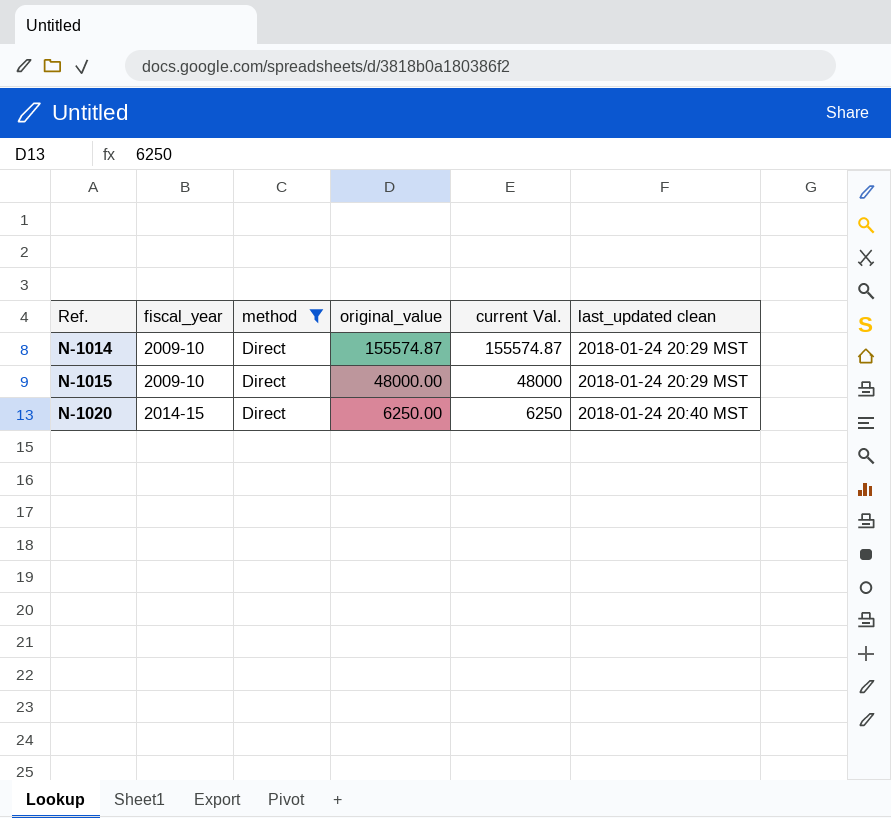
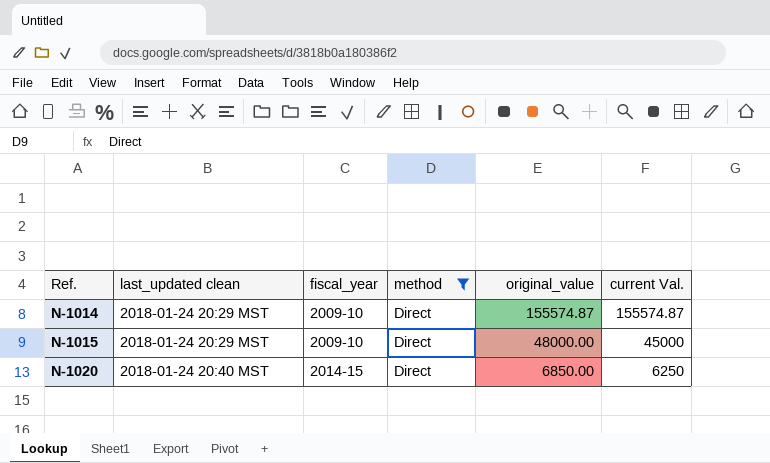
column last_updated clean | position: 6 -> 2
N-1015 | current Val.: 48000 -> 45000
N-1020 | original_value: 6250.00 -> 6850.00

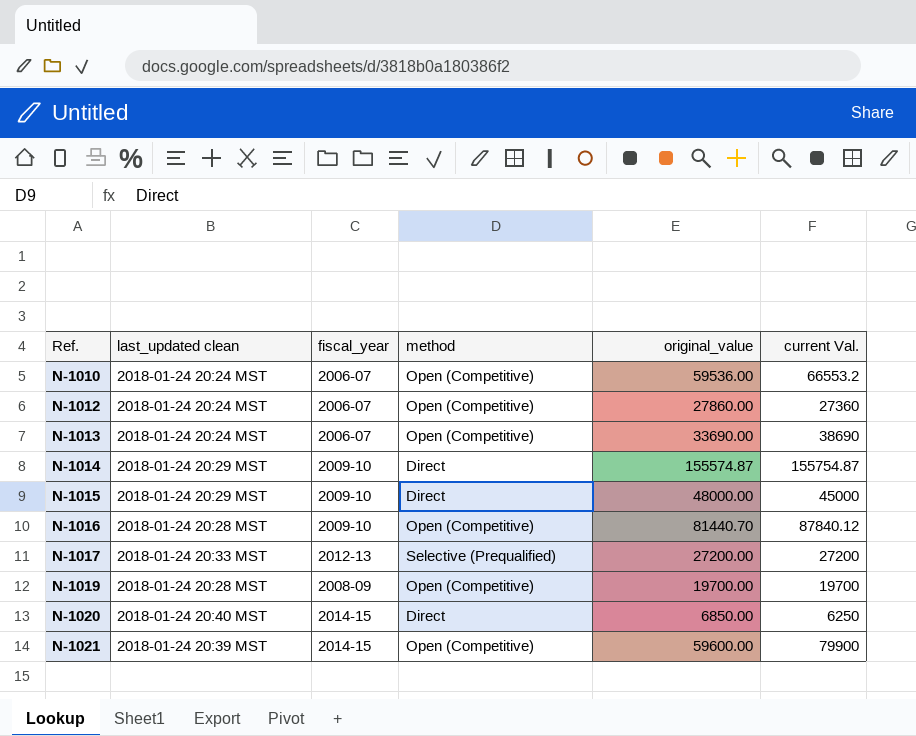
filter: method = Direct -> none
N-1014 | current Val.: 155574.87 -> 155754.87

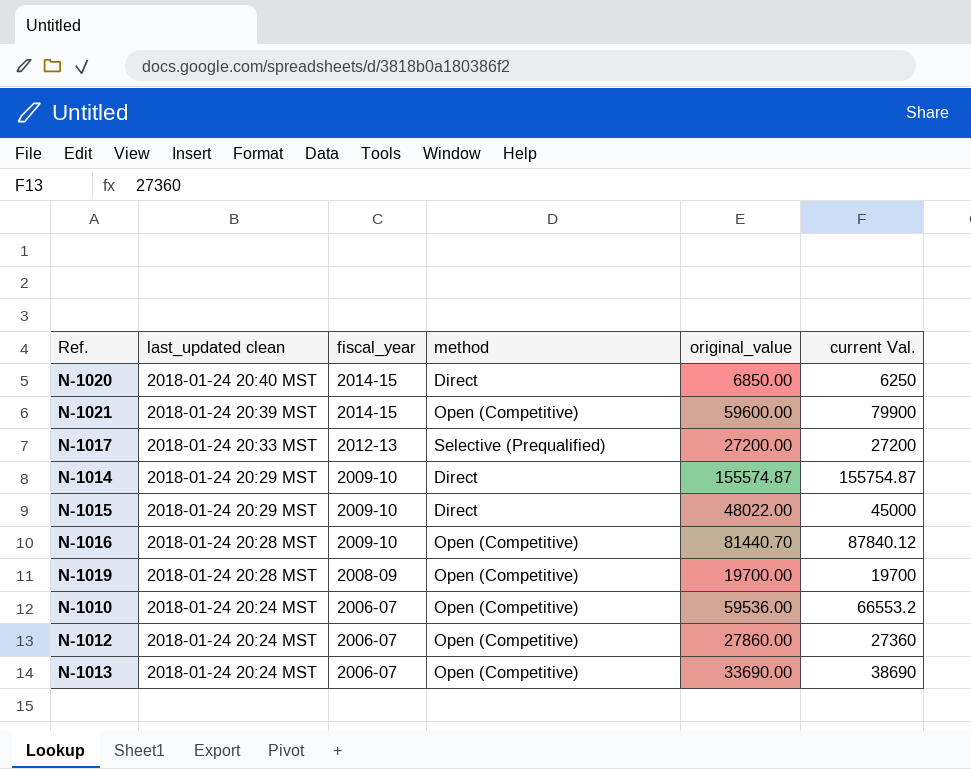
row order: Ref. ascending -> last_updated clean descending
N-1015 | original_value: 48000.00 -> 48022.00

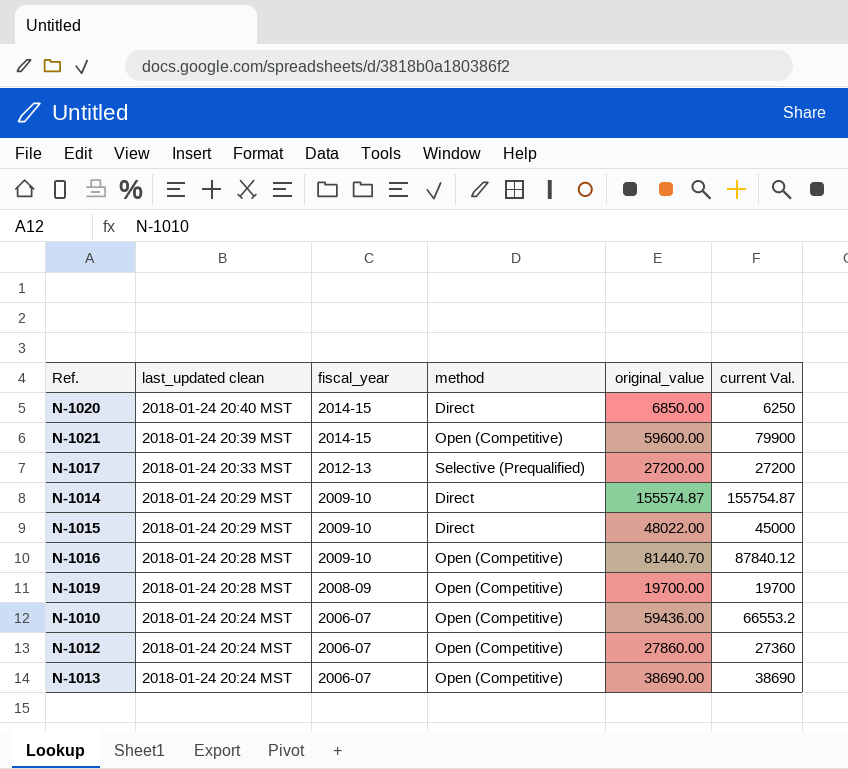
N-1010 | original_value: 59536.00 -> 59436.00
N-1013 | original_value: 33690.00 -> 38690.00

